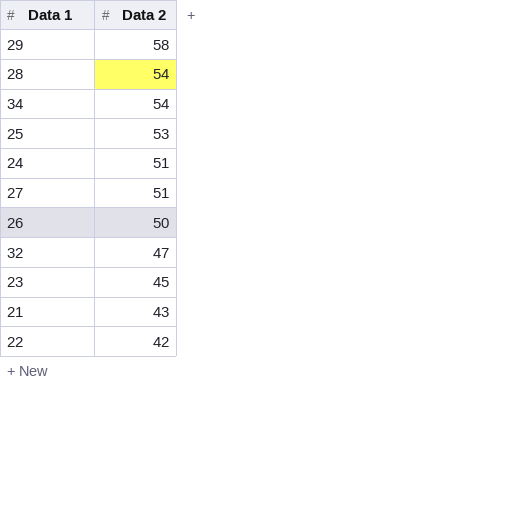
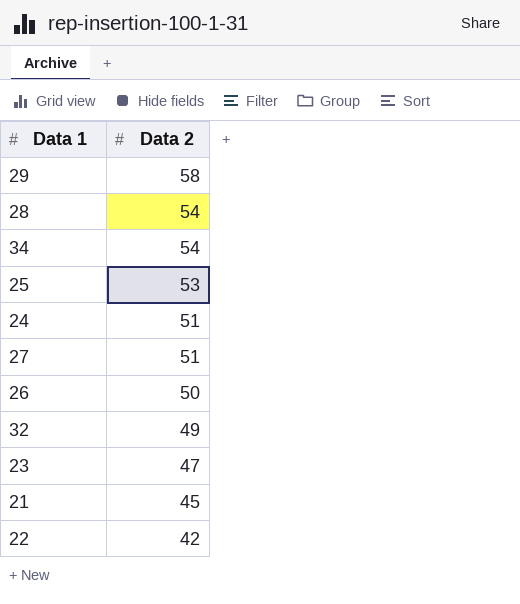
32 | Data 2: 47 -> 49
23 | Data 2: 45 -> 47
21 | Data 2: 43 -> 45

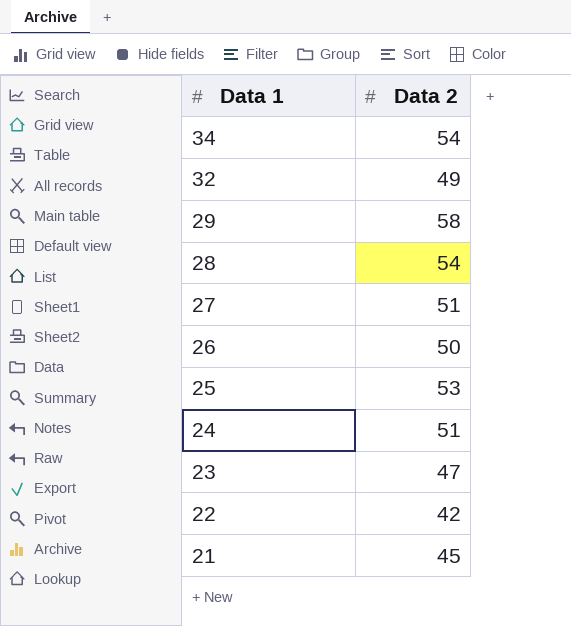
row order: Data 2 descending -> Data 1 descending

